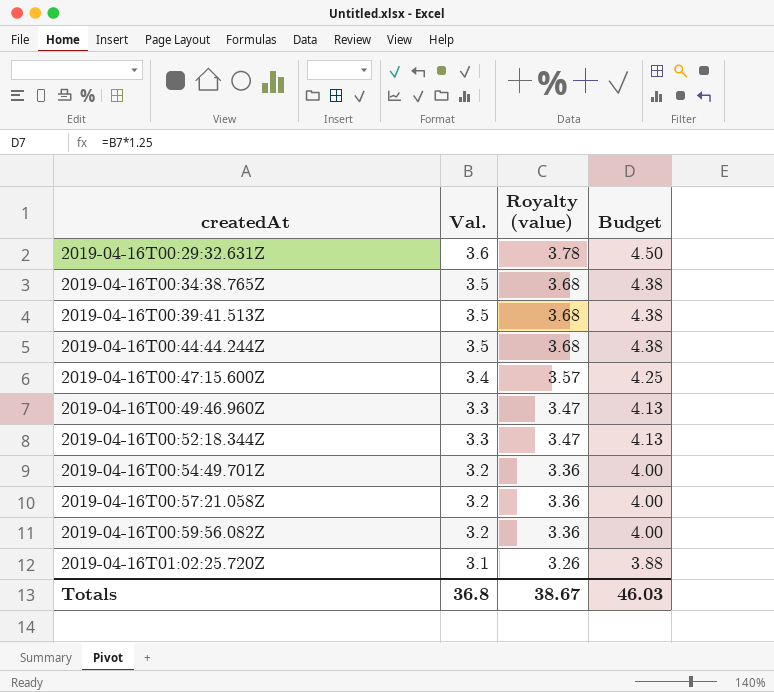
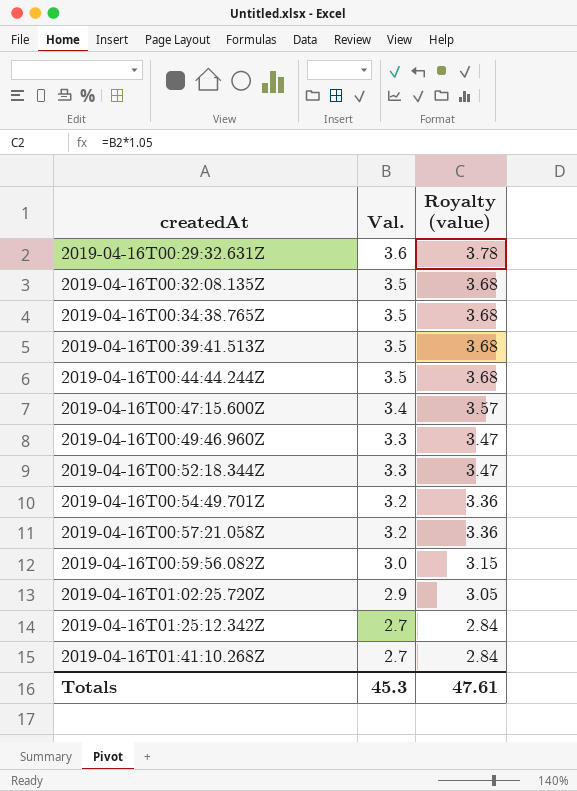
column Budget | formula: [Val.] * 1.25 -> none
row 2019-04-16T00:32:08.135Z: none -> 3.5 | 3.68
2019-04-16T00:59:56.082Z | Val.: 3.2 -> 3.0
2019-04-16T00:59:56.082Z | Royalty (value): 3.36 -> 3.15
2019-04-16T01:02:25.720Z | Val.: 3.1 -> 2.9
2019-04-16T01:02:25.720Z | Royalty (value): 3.26 -> 3.05
row 2019-04-16T01:25:12.342Z: none -> 2.7 | 2.84
row 2019-04-16T01:41:10.268Z: none -> 2.7 | 2.84
Totals | Val.: 36.8 -> 45.3
Totals | Royalty (value): 38.67 -> 47.61

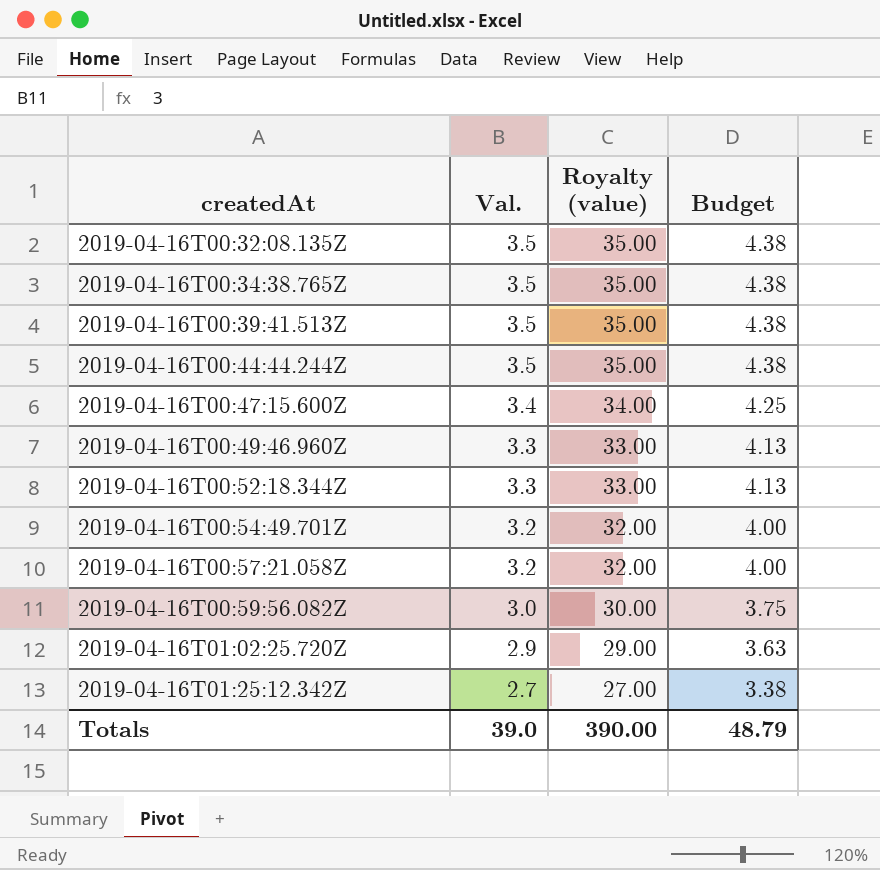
column Royalty (value) | formula: [Val.] * 1.05 -> [Val.] * 10
column Budget | formula: none -> [Val.] * 1.25
row 2019-04-16T00:29:32.631Z: 3.6 | 3.78 -> none
row 2019-04-16T01:41:10.268Z: 2.7 | 2.84 -> none
Totals | Val.: 45.3 -> 39.0
Totals | Royalty (value): 47.61 -> 390.00

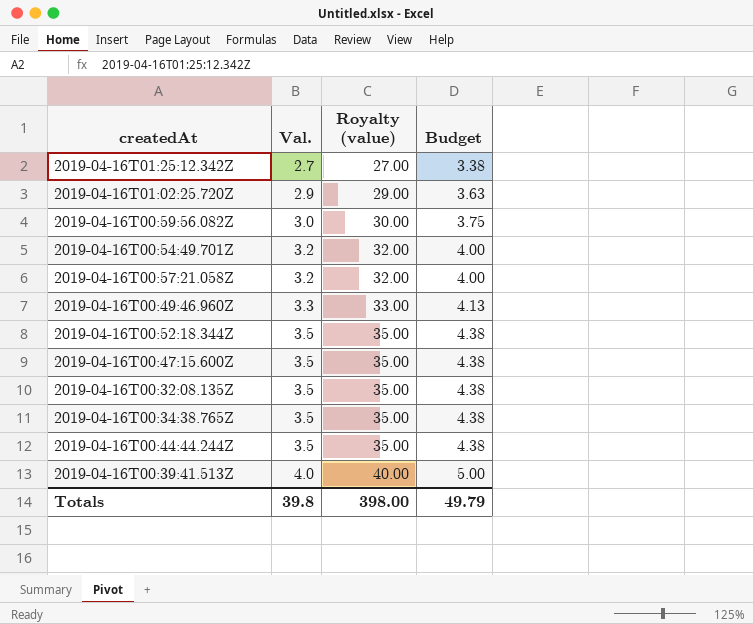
row order: createdAt ascending -> Val. ascending
2019-04-16T00:52:18.344Z | Val.: 3.3 -> 3.5
2019-04-16T00:52:18.344Z | Royalty (value): 33.00 -> 35.00
2019-04-16T00:52:18.344Z | Budget: 4.13 -> 4.38
2019-04-16T00:47:15.600Z | Val.: 3.4 -> 3.5
2019-04-16T00:47:15.600Z | Royalty (value): 34.00 -> 35.00
2019-04-16T00:47:15.600Z | Budget: 4.25 -> 4.38
2019-04-16T00:39:41.513Z | Val.: 3.5 -> 4.0
2019-04-16T00:39:41.513Z | Royalty (value): 35.00 -> 40.00
2019-04-16T00:39:41.513Z | Budget: 4.38 -> 5.00
Totals | Val.: 39.0 -> 39.8
Totals | Royalty (value): 390.00 -> 398.00
Totals | Budget: 48.79 -> 49.79

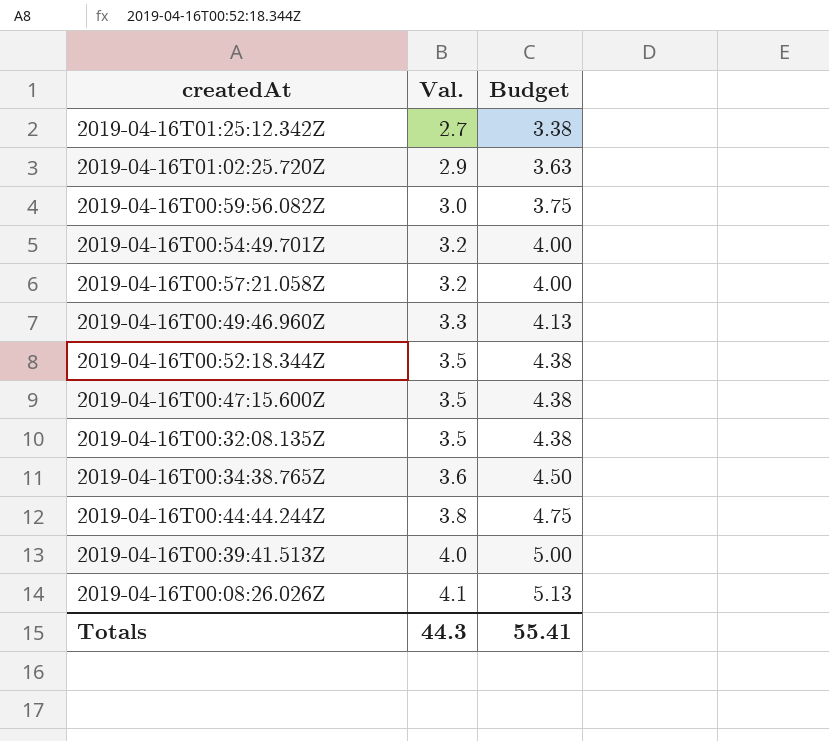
column Royalty (value) | formula: [Val.] * 10 -> none
2019-04-16T00:34:38.765Z | Val.: 3.5 -> 3.6
2019-04-16T00:34:38.765Z | Budget: 4.38 -> 4.50
2019-04-16T00:44:44.244Z | Val.: 3.5 -> 3.8
2019-04-16T00:44:44.244Z | Budget: 4.38 -> 4.75
row 2019-04-16T00:08:26.026Z: none -> 4.1 | 5.13
Totals | Val.: 39.8 -> 44.3
Totals | Budget: 49.79 -> 55.41

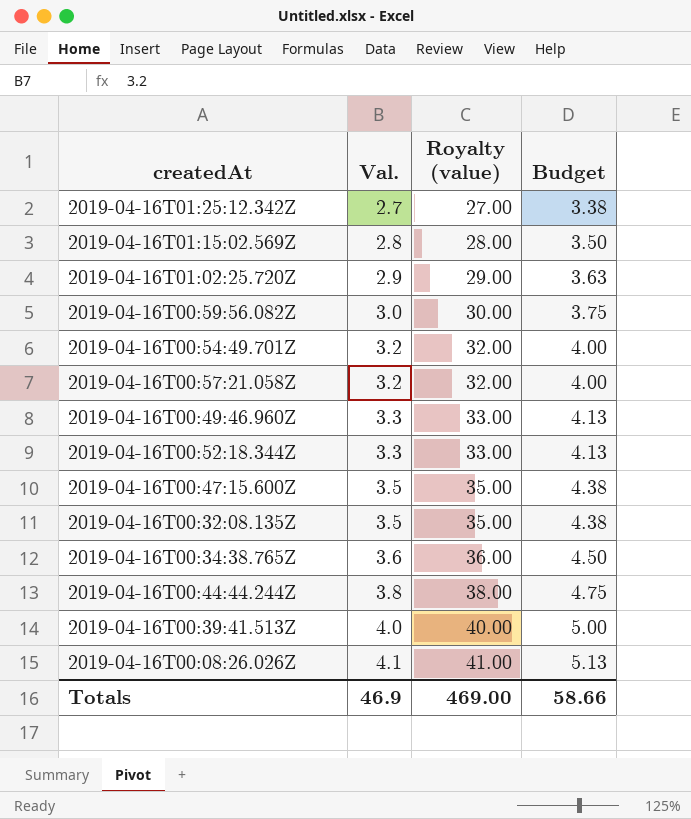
column Royalty (value) | formula: none -> [Val.] * 10
row 2019-04-16T01:15:02.569Z: none -> 2.8 | 28.00 | 3.50
2019-04-16T00:52:18.344Z | Val.: 3.5 -> 3.3
2019-04-16T00:52:18.344Z | Budget: 4.38 -> 4.13
Totals | Val.: 44.3 -> 46.9
Totals | Budget: 55.41 -> 58.66

